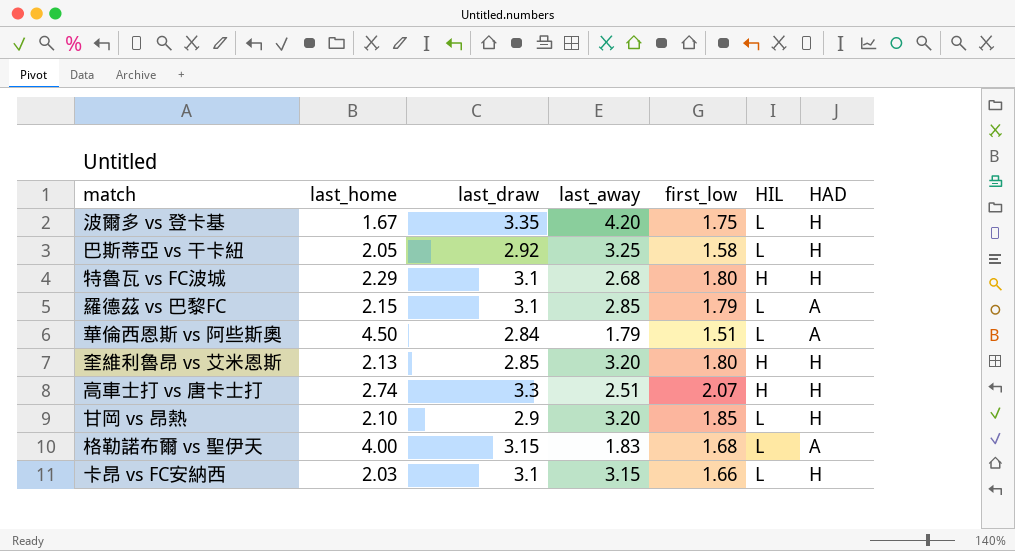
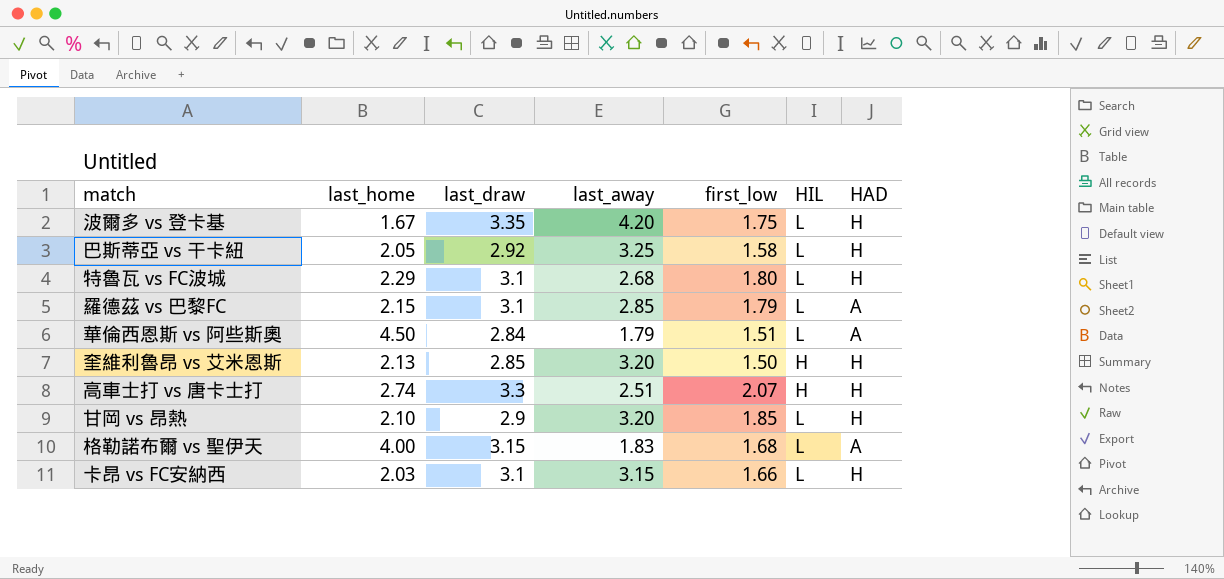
特魯瓦 vs FC波城 | HIL: H -> L
奎維利魯昂 vs 艾米恩斯 | first_low: 1.80 -> 1.50

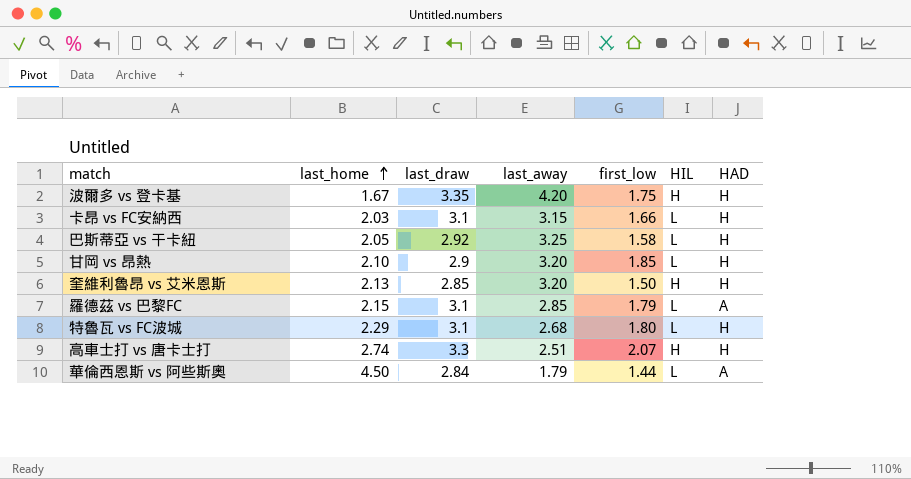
row order: none -> last_home ascending
row 格勒諾布爾 vs 聖伊天: 4.00 | 3.15 | 1.83 | 1.68 | L | A -> none
波爾多 vs 登卡基 | HIL: L -> H
華倫西恩斯 vs 阿些斯奧 | first_low: 1.51 -> 1.44

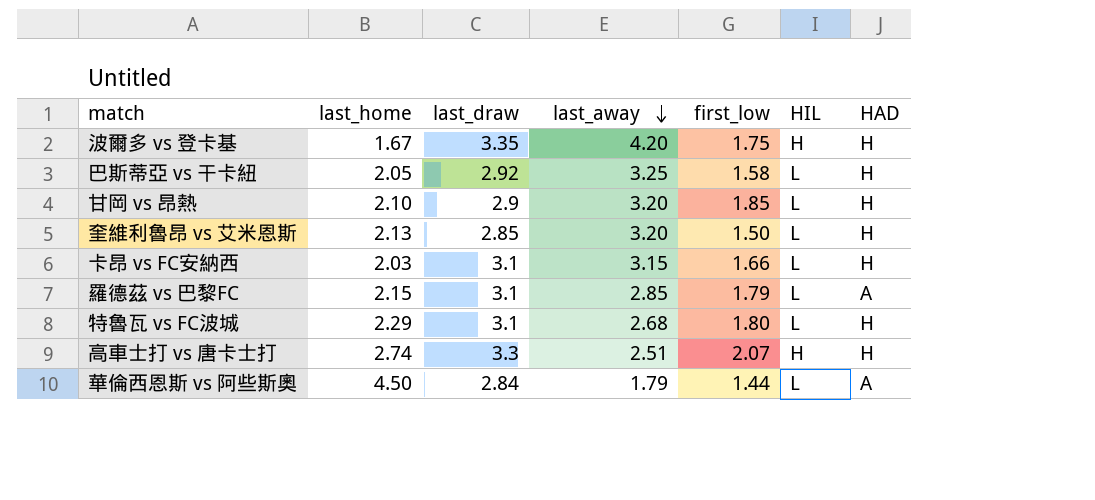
row order: last_home ascending -> last_away descending
奎維利魯昂 vs 艾米恩斯 | HIL: H -> L

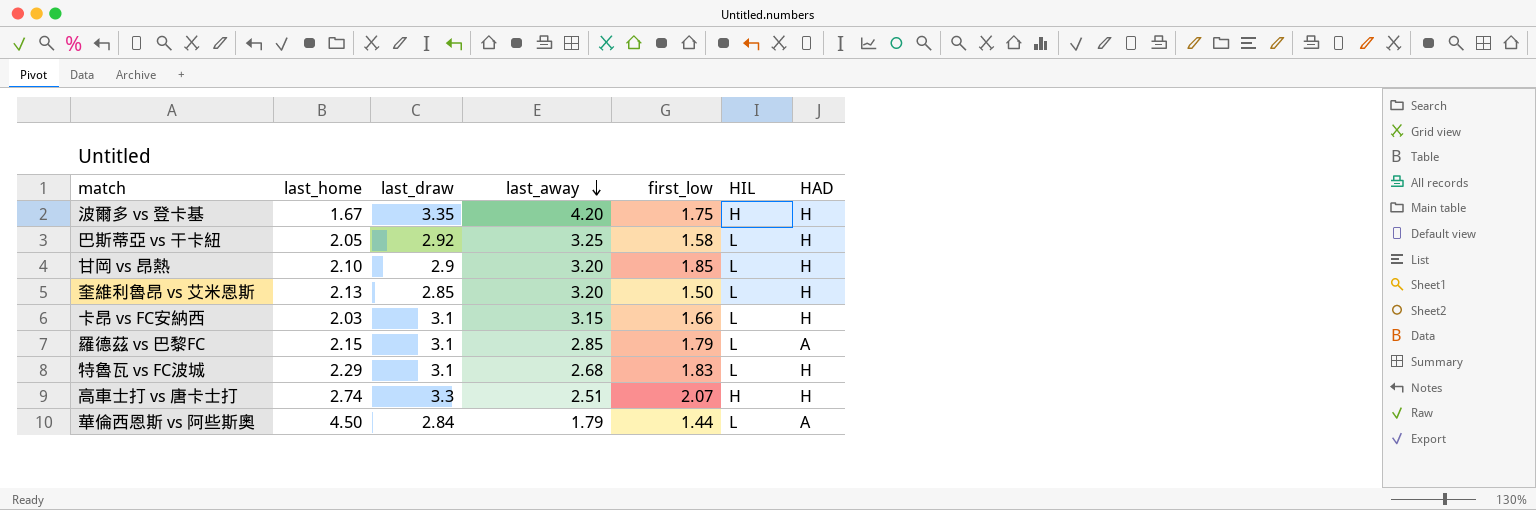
特魯瓦 vs FC波城 | first_low: 1.80 -> 1.83

